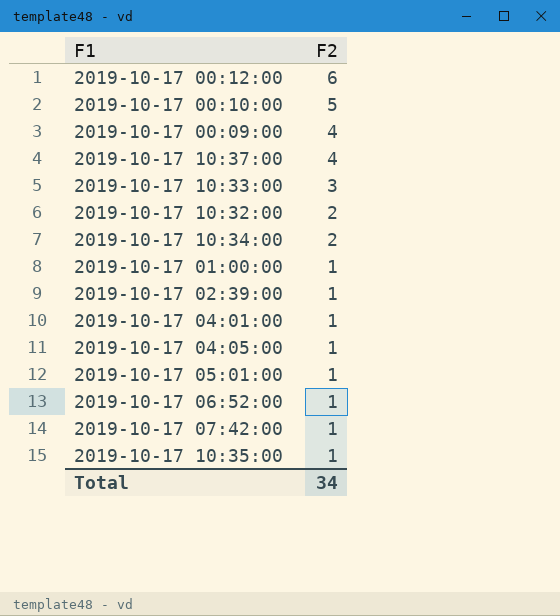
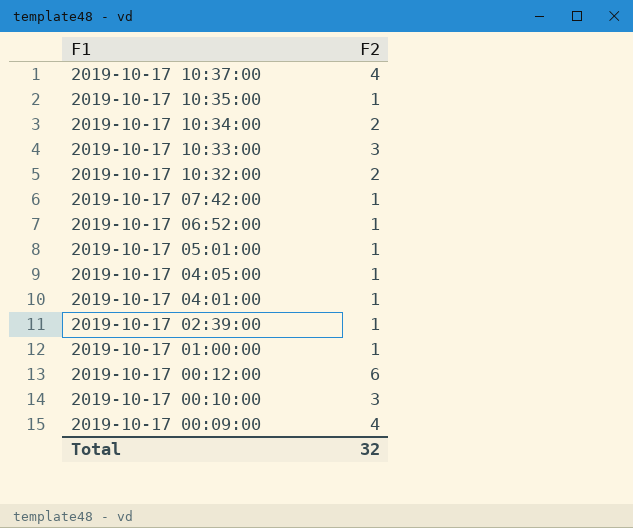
row order: F2 descending -> F1 descending
2019-10-17 00:10:00 | F2: 5 -> 3
Total | F2: 34 -> 32

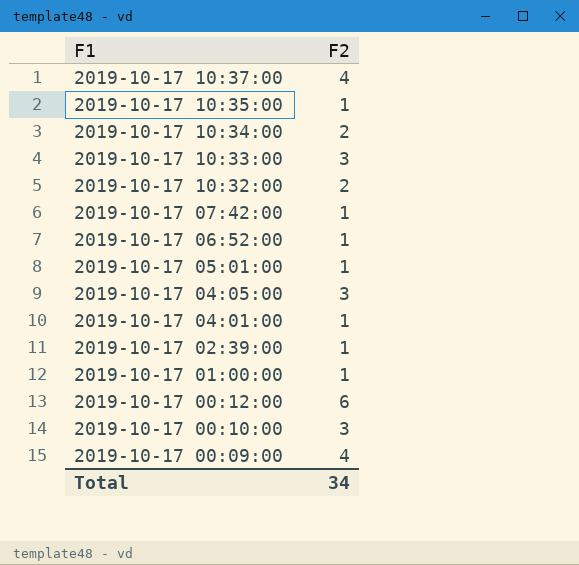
2019-10-17 04:05:00 | F2: 1 -> 3
Total | F2: 32 -> 34

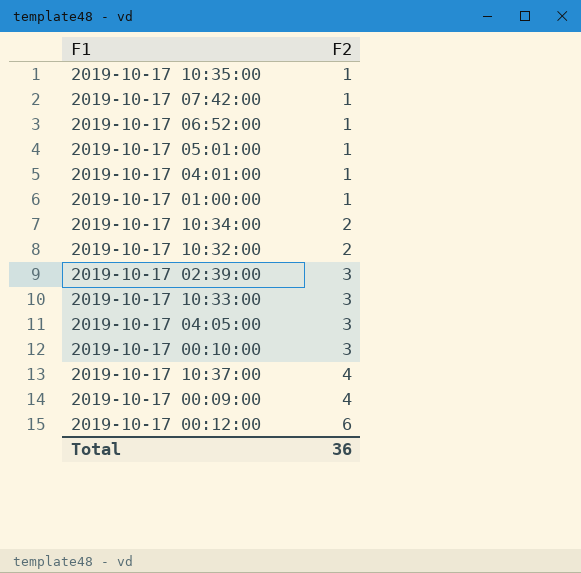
row order: F1 descending -> F2 ascending
2019-10-17 02:39:00 | F2: 1 -> 3
Total | F2: 34 -> 36

